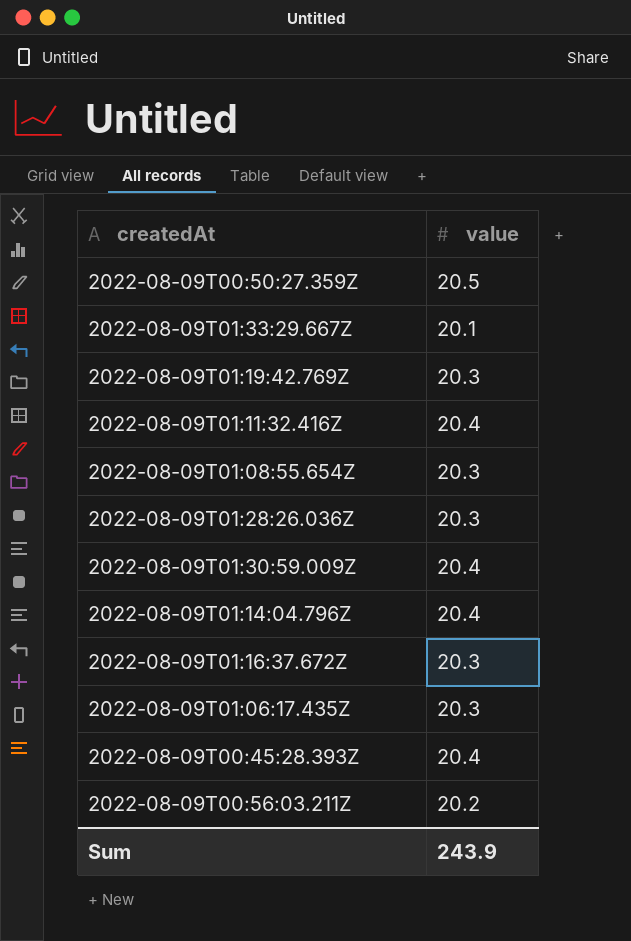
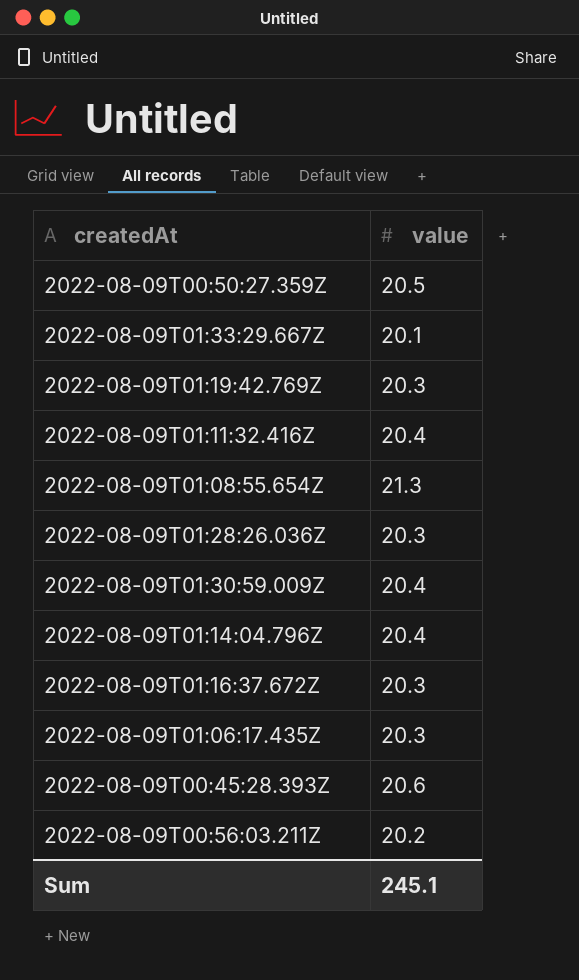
2022-08-09T01:08:55.654Z | value: 20.3 -> 21.3
2022-08-09T00:45:28.393Z | value: 20.4 -> 20.6
Sum | value: 243.9 -> 245.1

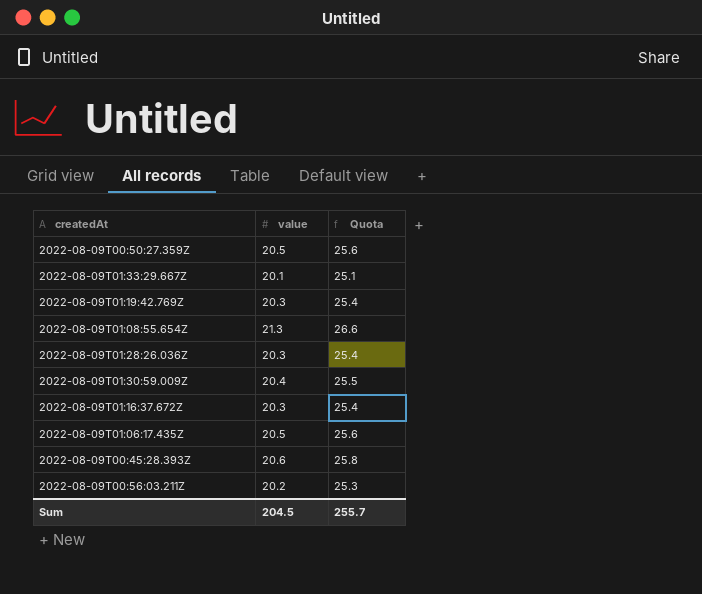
column Quota | formula: none -> [value] * 1.25
row 2022-08-09T01:11:32.416Z: 20.4 -> none
row 2022-08-09T01:14:04.796Z: 20.4 -> none
2022-08-09T01:06:17.435Z | value: 20.3 -> 20.5
Sum | value: 245.1 -> 204.5

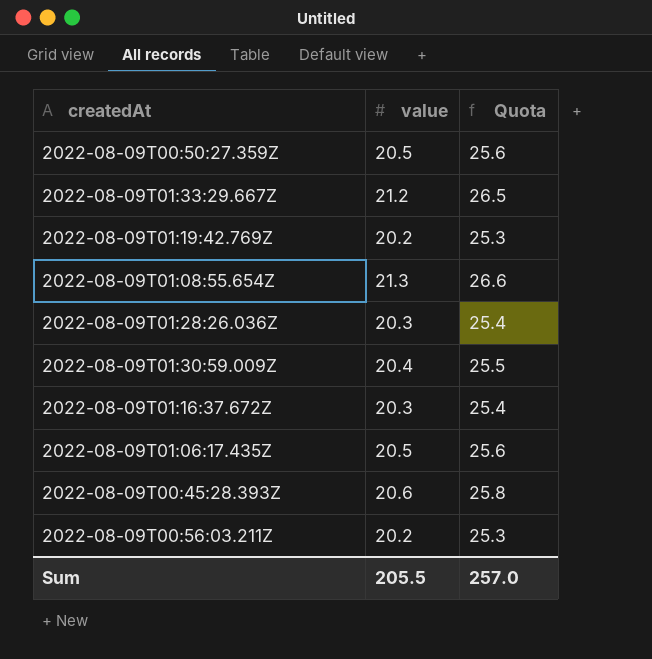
2022-08-09T01:33:29.667Z | value: 20.1 -> 21.2
2022-08-09T01:33:29.667Z | Quota: 25.1 -> 26.5
2022-08-09T01:19:42.769Z | value: 20.3 -> 20.2
2022-08-09T01:19:42.769Z | Quota: 25.4 -> 25.3
Sum | value: 204.5 -> 205.5
Sum | Quota: 255.7 -> 257.0

